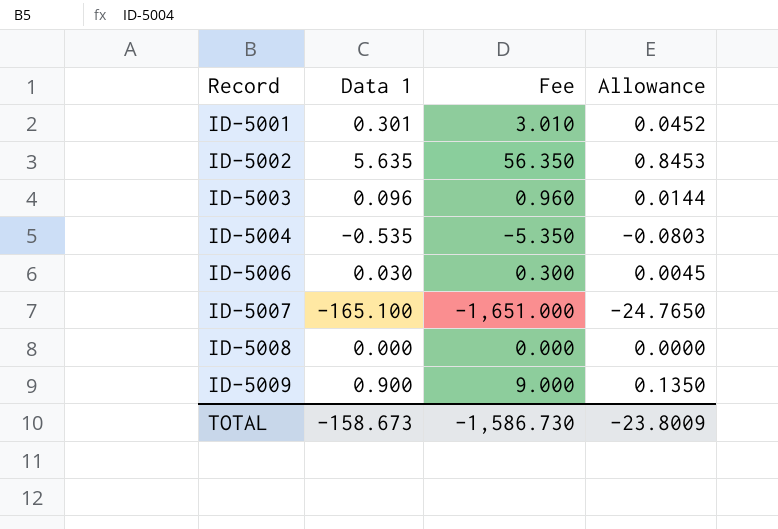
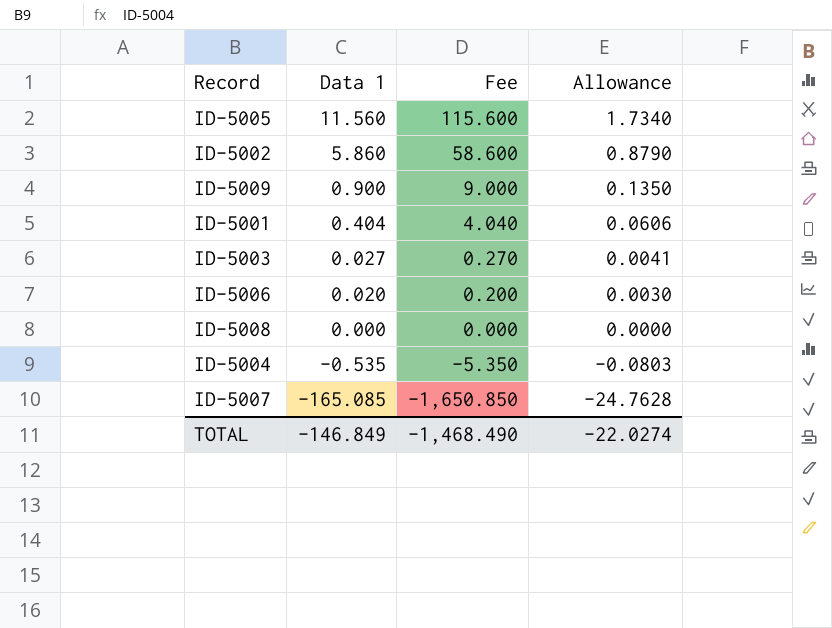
row order: Record ascending -> Data 1 descending
row ID-5005: none -> 11.560 | 115.600 | 1.7340
ID-5002 | Data 1: 5.635 -> 5.860
ID-5002 | Fee: 56.350 -> 58.600
ID-5002 | Allowance: 0.8453 -> 0.8790
ID-5001 | Data 1: 0.301 -> 0.404
ID-5001 | Fee: 3.010 -> 4.040
ID-5001 | Allowance: 0.0452 -> 0.0606
ID-5003 | Data 1: 0.096 -> 0.027
ID-5003 | Fee: 0.960 -> 0.270
ID-5003 | Allowance: 0.0144 -> 0.0041
ID-5006 | Data 1: 0.030 -> 0.020
ID-5006 | Fee: 0.300 -> 0.200
ID-5006 | Allowance: 0.0045 -> 0.0030
ID-5007 | Data 1: -165.100 -> -165.085
ID-5007 | Fee: -1,651.000 -> -1,650.850
ID-5007 | Allowance: -24.7650 -> -24.7628
TOTAL | Data 1: -158.673 -> -146.849
TOTAL | Fee: -1,586.730 -> -1,468.490
TOTAL | Allowance: -23.8009 -> -22.0274

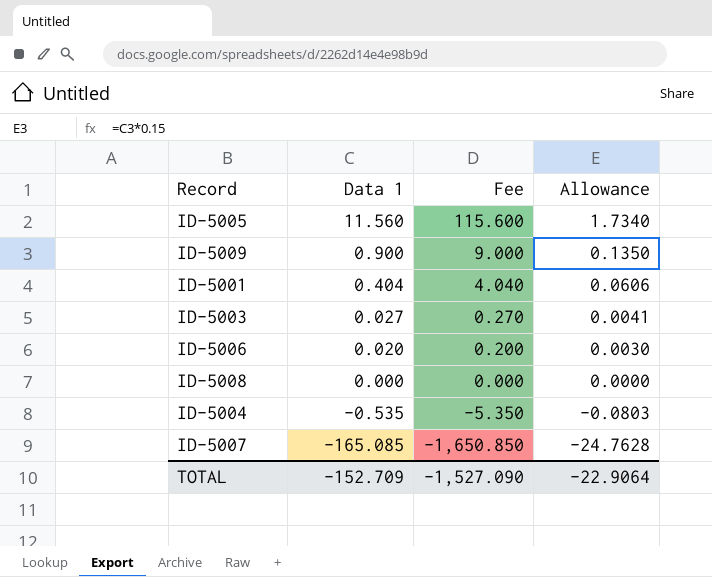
row ID-5002: 5.860 | 58.600 | 0.8790 -> none
TOTAL | Data 1: -146.849 -> -152.709
TOTAL | Fee: -1,468.490 -> -1,527.090
TOTAL | Allowance: -22.0274 -> -22.9064

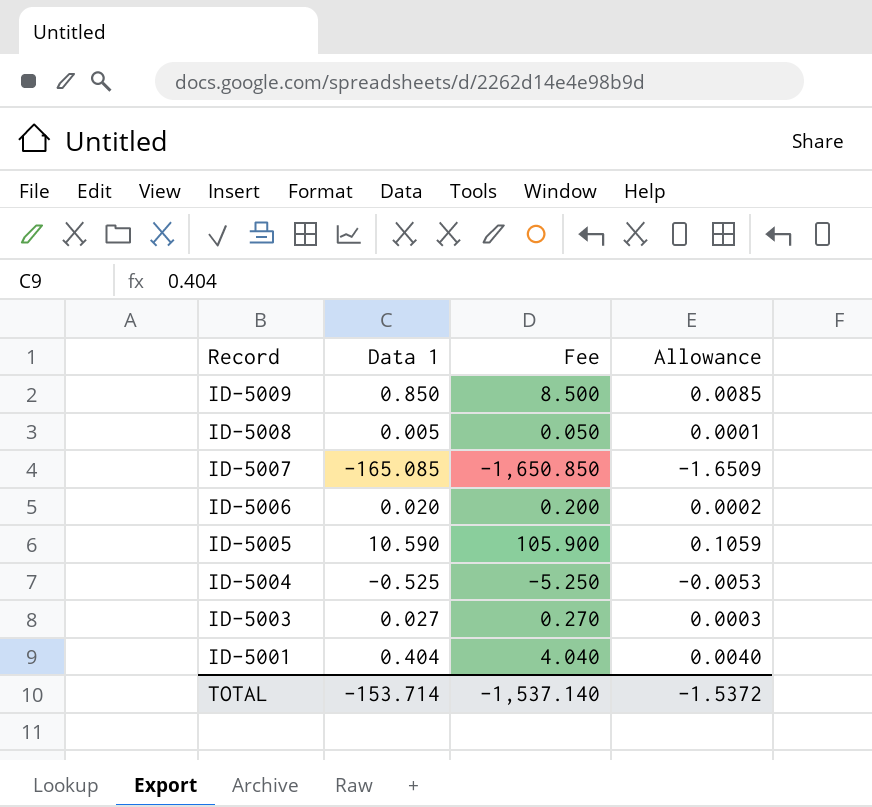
row order: Data 1 descending -> Record descending
column Allowance | formula: [Data 1] * 0.15 -> [Data 1] * 0.01
ID-5009 | Data 1: 0.900 -> 0.850
ID-5009 | Fee: 9.000 -> 8.500
ID-5008 | Data 1: 0.000 -> 0.005
ID-5008 | Fee: 0.000 -> 0.050
ID-5005 | Data 1: 11.560 -> 10.590
ID-5005 | Fee: 115.600 -> 105.900
ID-5004 | Data 1: -0.535 -> -0.525
ID-5004 | Fee: -5.350 -> -5.250
TOTAL | Data 1: -152.709 -> -153.714
TOTAL | Fee: -1,527.090 -> -1,537.140
TOTAL | Allowance: -22.9064 -> -1.5372

